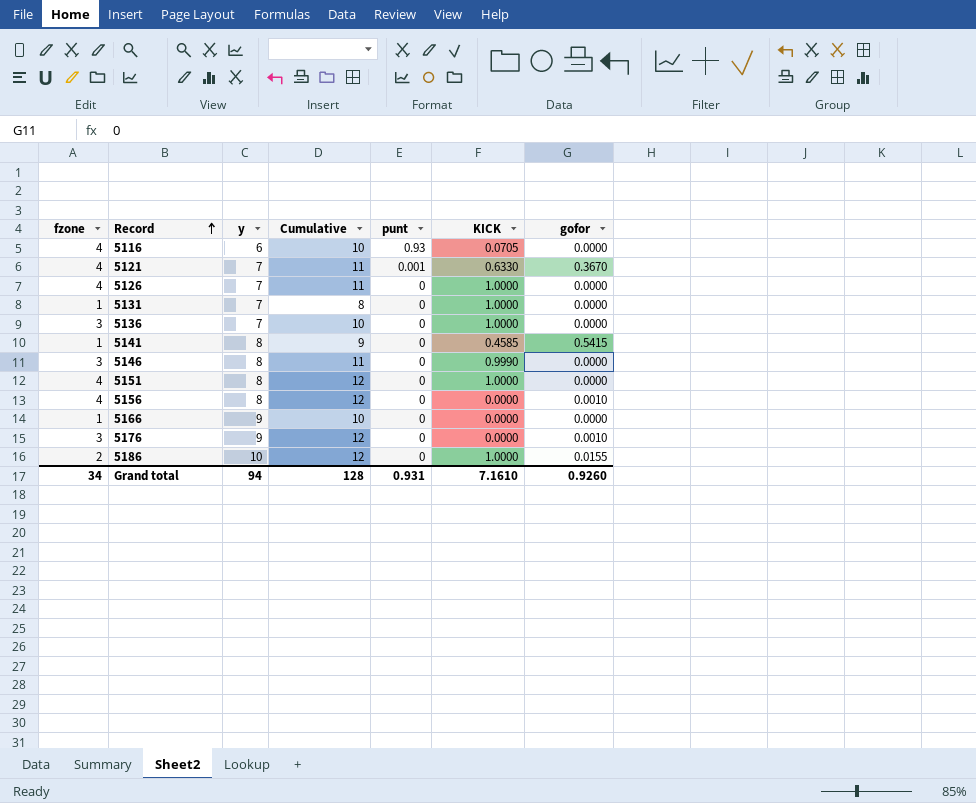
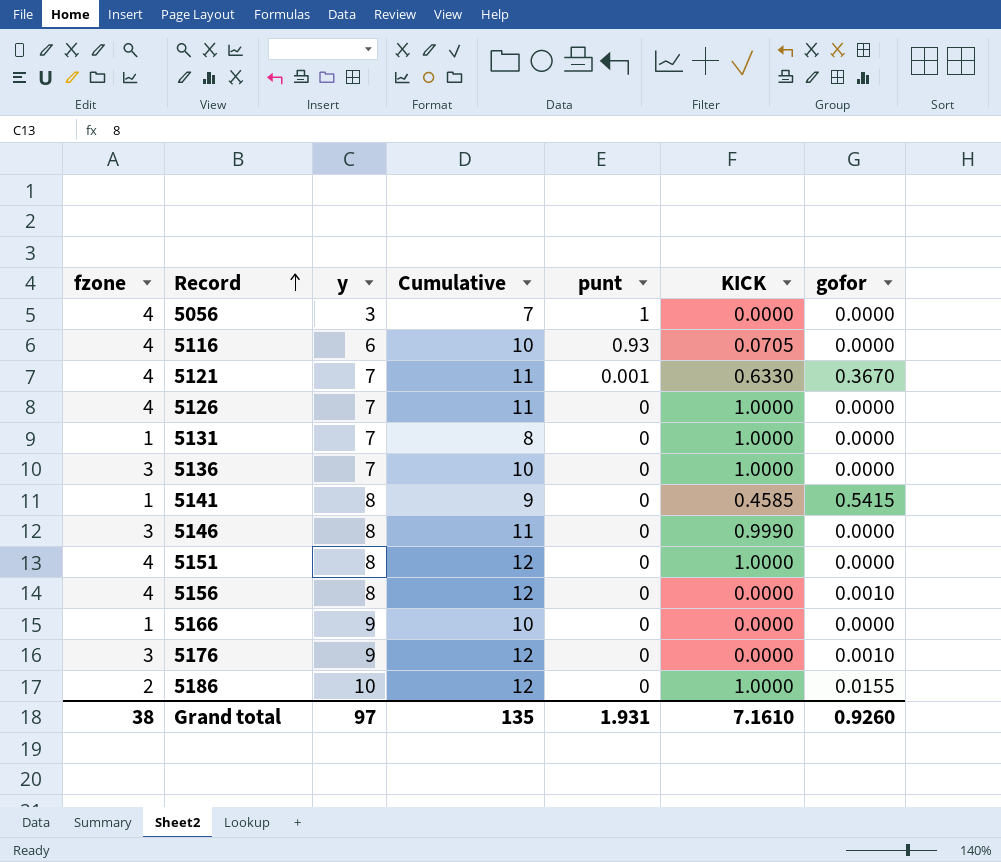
row 5056: none -> 4 | 3 | 7 | 1 | 0.0000 | 0.0000
Grand total | fzone: 34 -> 38
Grand total | y: 94 -> 97
Grand total | Cumulative: 128 -> 135
Grand total | punt: 0.931 -> 1.931

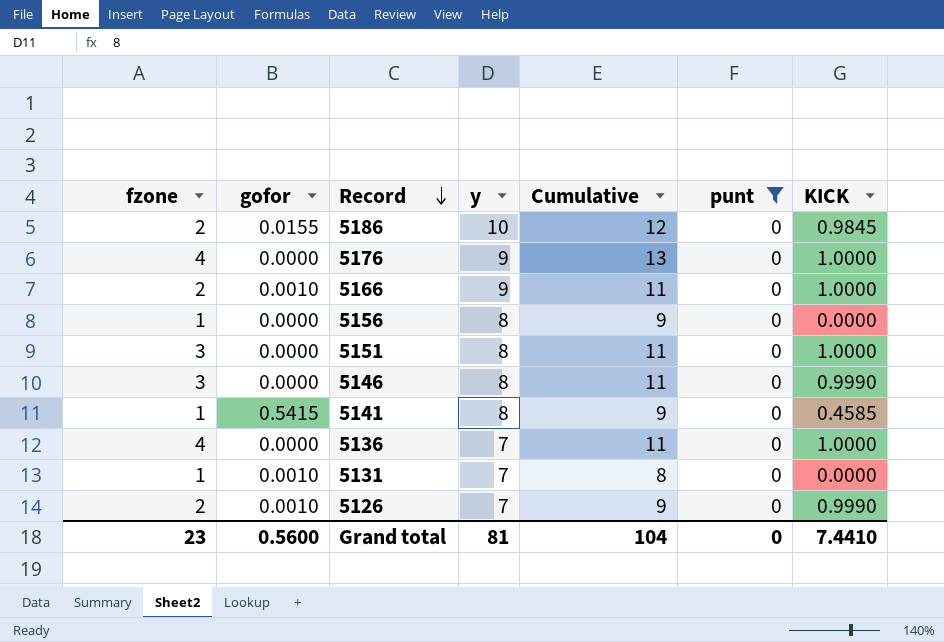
filter: none -> punt = 0
row order: Record ascending -> Record descending
column gofor | position: 7 -> 2
5186 | KICK: 1.0000 -> 0.9845
5176 | fzone: 3 -> 4
5176 | gofor: 0.0010 -> 0.0000
5176 | Cumulative: 12 -> 13
5176 | KICK: 0.0000 -> 1.0000
5166 | fzone: 1 -> 2
5166 | gofor: 0.0000 -> 0.0010
5166 | Cumulative: 10 -> 11
5166 | KICK: 0.0000 -> 1.0000
5156 | fzone: 4 -> 1
5156 | gofor: 0.0010 -> 0.0000
5156 | Cumulative: 12 -> 9
5151 | fzone: 4 -> 3
5151 | Cumulative: 12 -> 11
5136 | fzone: 3 -> 4
5136 | Cumulative: 10 -> 11
5131 | gofor: 0.0000 -> 0.0010
5131 | KICK: 1.0000 -> 0.0000
5126 | fzone: 4 -> 2
5126 | gofor: 0.0000 -> 0.0010
5126 | Cumulative: 11 -> 9
5126 | KICK: 1.0000 -> 0.9990
Grand total | fzone: 38 -> 23
Grand total | gofor: 0.9260 -> 0.5600
Grand total | y: 97 -> 81
Grand total | Cumulative: 135 -> 104
Grand total | punt: 1.931 -> 0
Grand total | KICK: 7.1610 -> 7.4410

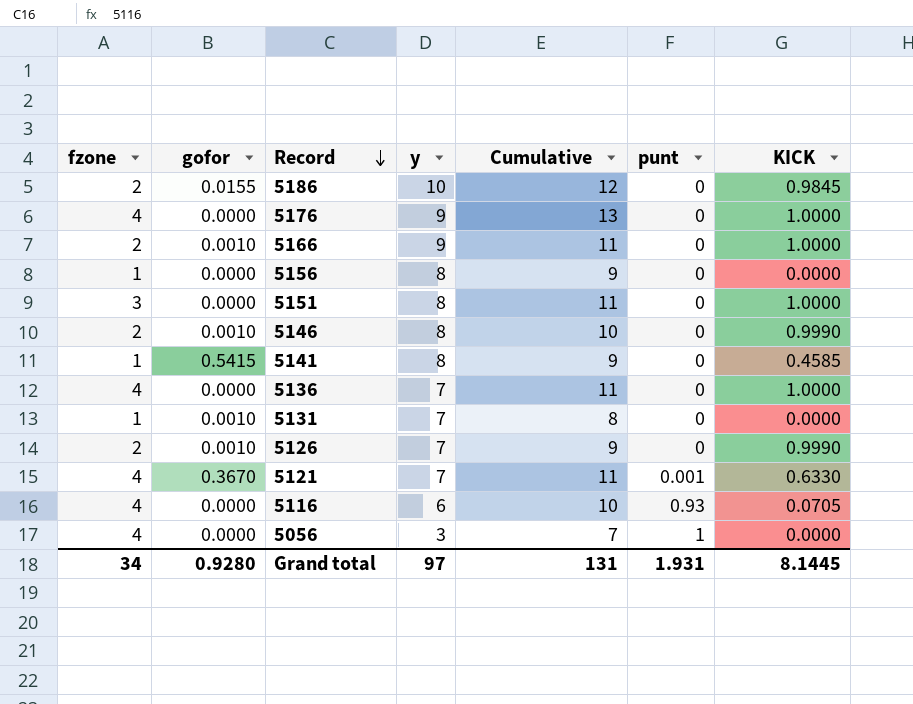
filter: punt = 0 -> none
5146 | fzone: 3 -> 2
5146 | gofor: 0.0000 -> 0.0010
5146 | Cumulative: 11 -> 10
Grand total | fzone: 23 -> 34
Grand total | gofor: 0.5600 -> 0.9280
Grand total | y: 81 -> 97
Grand total | Cumulative: 104 -> 131
Grand total | punt: 0 -> 1.931
Grand total | KICK: 7.4410 -> 8.1445

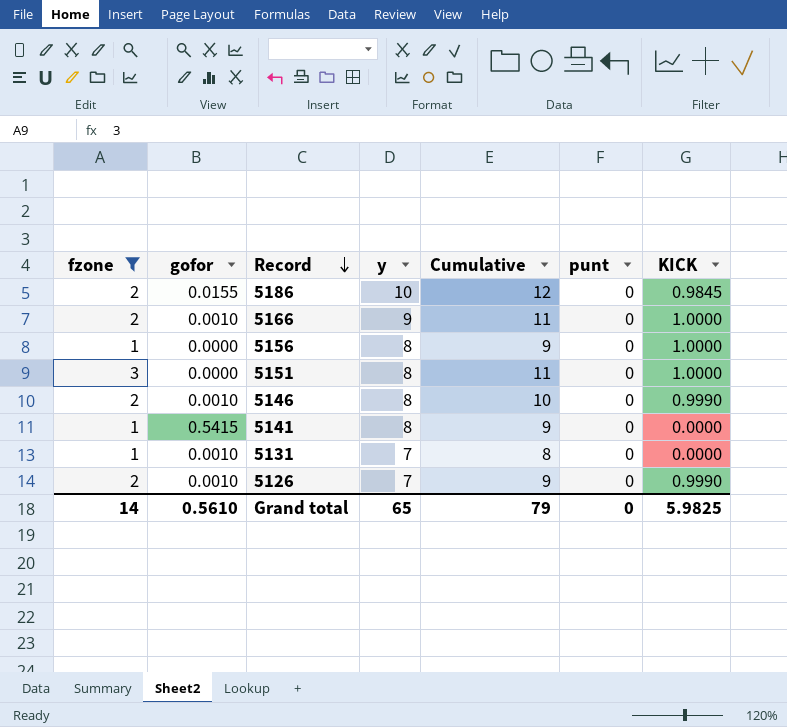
filter: none -> fzone != 4
5156 | KICK: 0.0000 -> 1.0000
5141 | KICK: 0.4585 -> 0.0000
Grand total | fzone: 34 -> 14
Grand total | gofor: 0.9280 -> 0.5610
Grand total | y: 97 -> 65
Grand total | Cumulative: 131 -> 79
Grand total | punt: 1.931 -> 0
Grand total | KICK: 8.1445 -> 5.9825

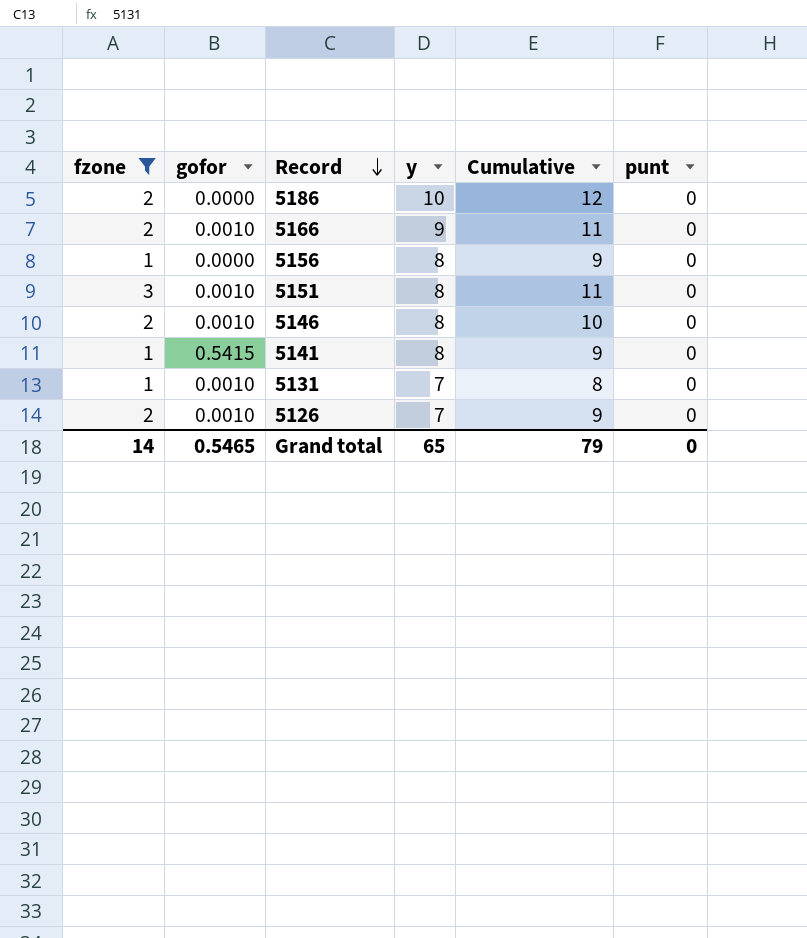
column KICK | position: 7 -> none
5186 | gofor: 0.0155 -> 0.0000
5151 | gofor: 0.0000 -> 0.0010
Grand total | gofor: 0.5610 -> 0.5465

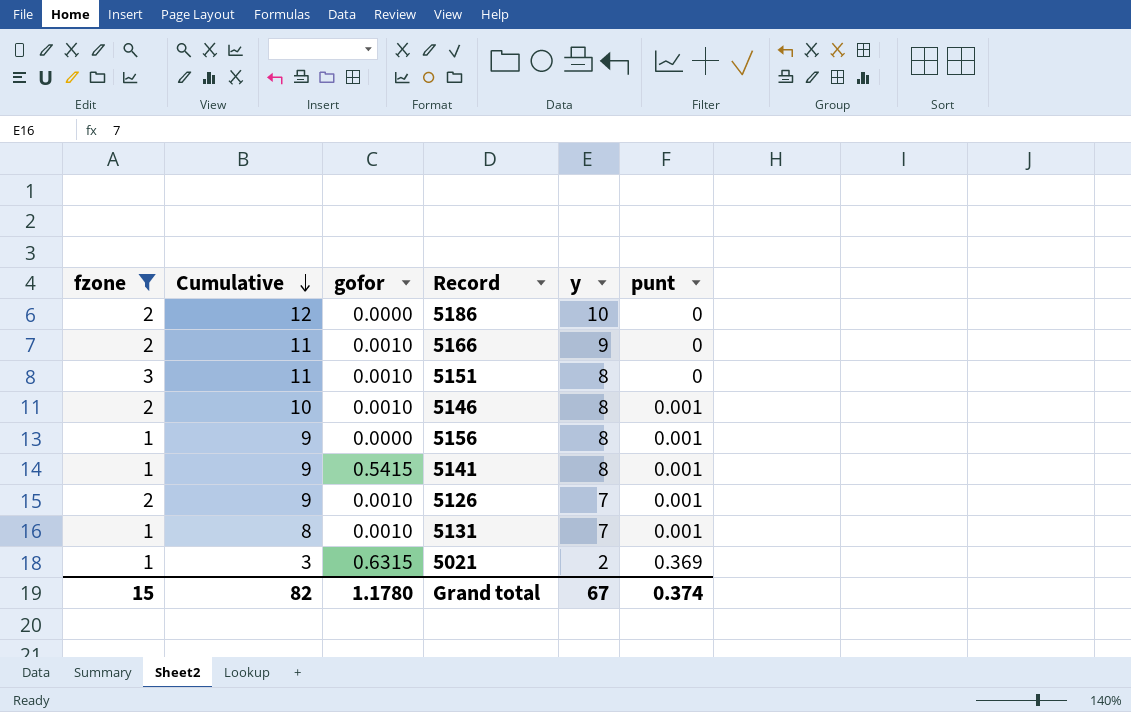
row order: Record descending -> Cumulative descending
column Cumulative | position: 5 -> 2
5146 | punt: 0 -> 0.001
5156 | punt: 0 -> 0.001
5141 | punt: 0 -> 0.001
5126 | punt: 0 -> 0.001
5131 | punt: 0 -> 0.001
row 5021: none -> 1 | 3 | 0.6315 | 2 | 0.369
Grand total | fzone: 14 -> 15
Grand total | Cumulative: 79 -> 82
Grand total | gofor: 0.5465 -> 1.1780
Grand total | y: 65 -> 67
Grand total | punt: 0 -> 0.374

